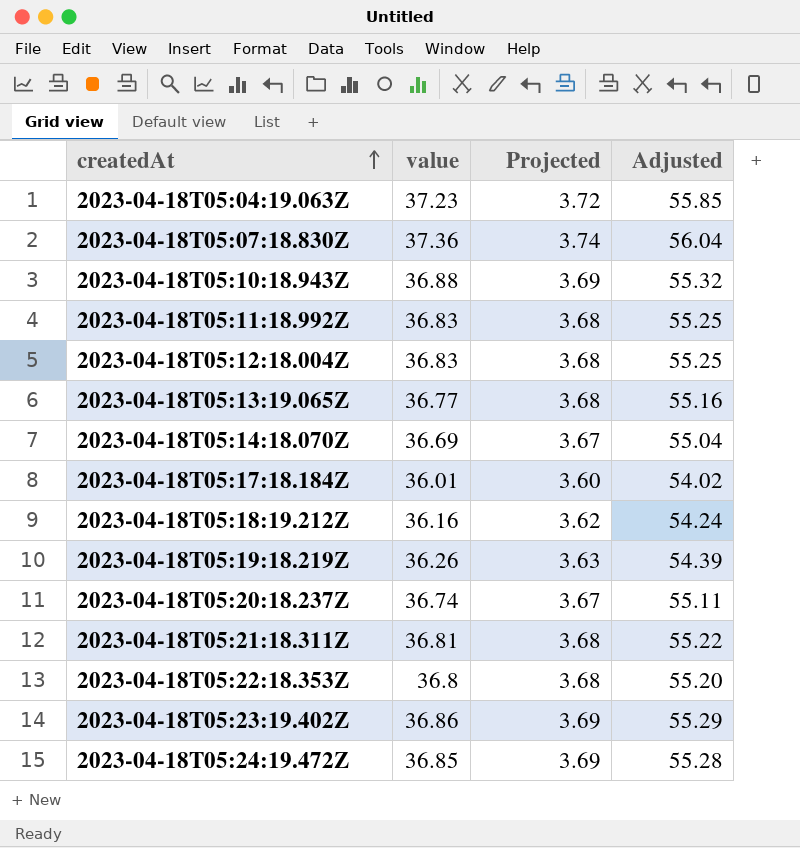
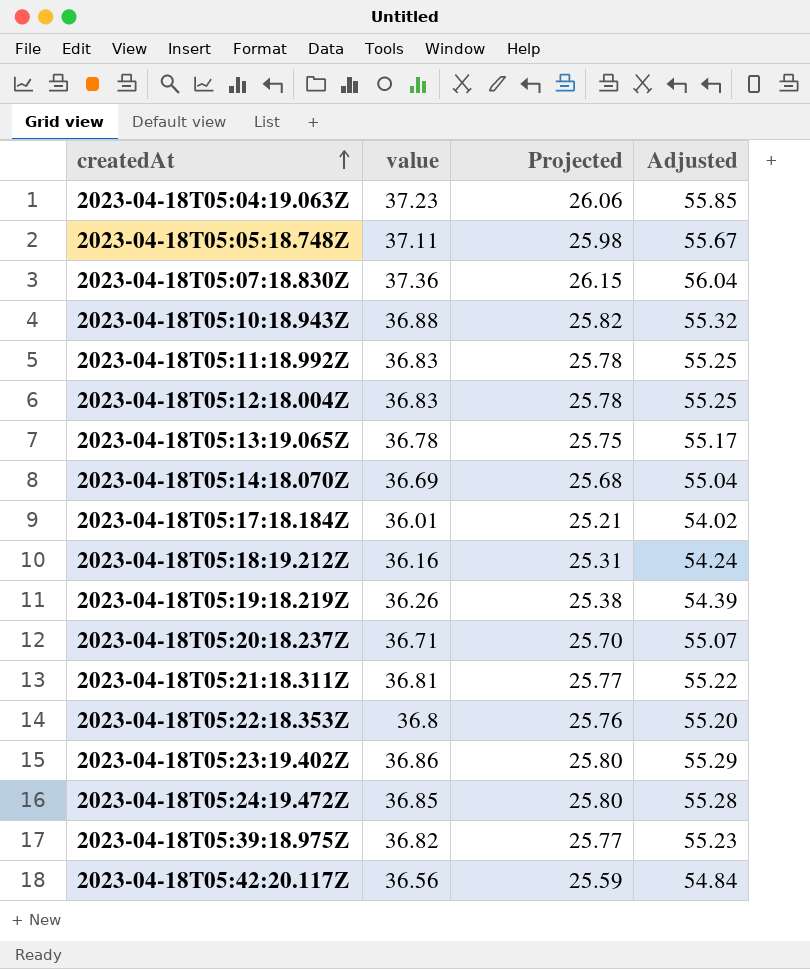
column Projected | formula: [value] * 0.1 -> [value] * 0.7
row 2023-04-18T05:05:18.748Z: none -> 37.11 | 25.98 | 55.67
2023-04-18T05:13:19.065Z | value: 36.77 -> 36.78
2023-04-18T05:13:19.065Z | Adjusted: 55.16 -> 55.17
2023-04-18T05:20:18.237Z | value: 36.74 -> 36.71
2023-04-18T05:20:18.237Z | Adjusted: 55.11 -> 55.07
row 2023-04-18T05:39:18.975Z: none -> 36.82 | 25.77 | 55.23
row 2023-04-18T05:42:20.117Z: none -> 36.56 | 25.59 | 54.84

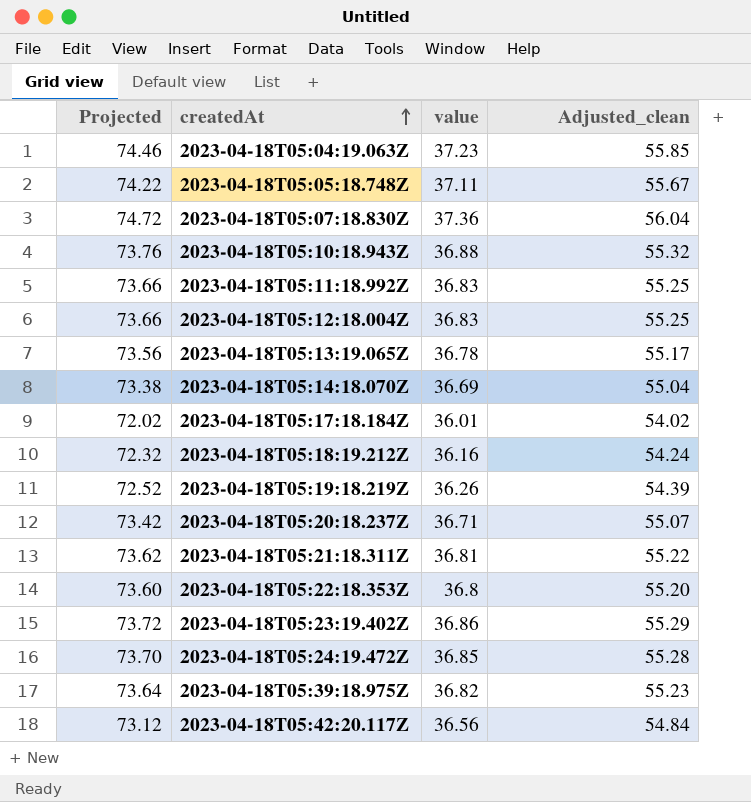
column Projected | formula: [value] * 0.7 -> [value] * 2
column Projected | position: 3 -> 1
column name: Adjusted -> Adjusted_clean

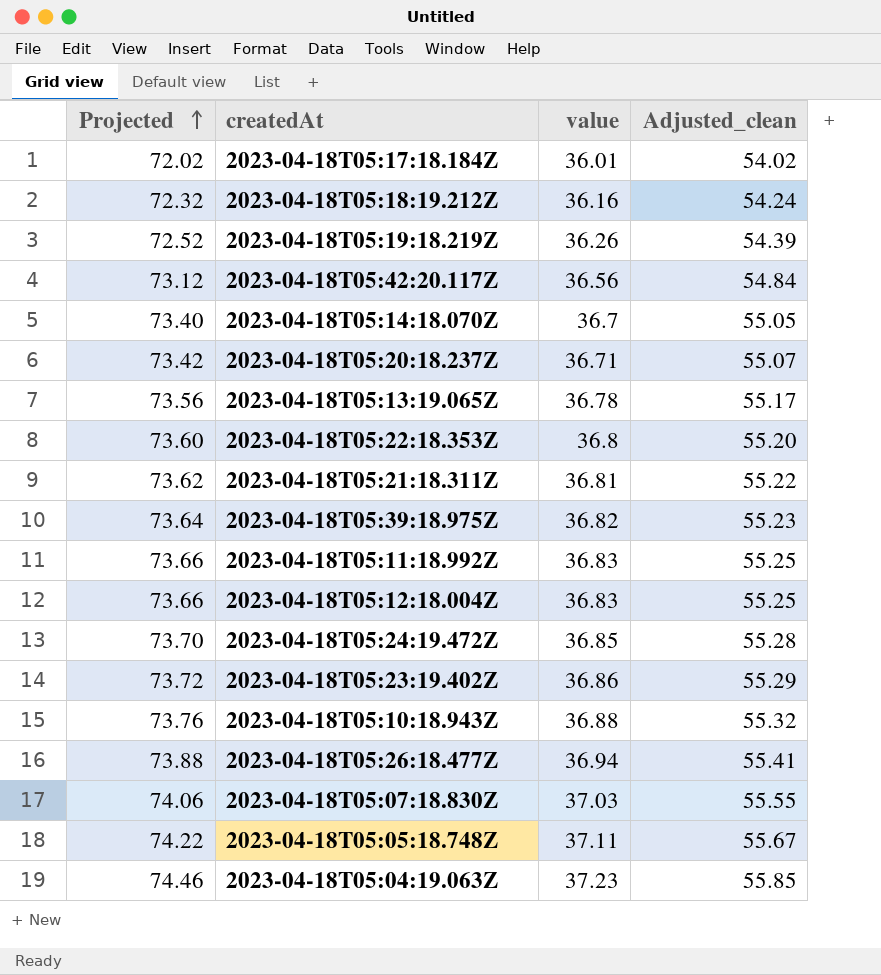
row order: createdAt ascending -> Projected ascending
2023-04-18T05:14:18.070Z | Projected: 73.38 -> 73.40
2023-04-18T05:14:18.070Z | value: 36.69 -> 36.7
2023-04-18T05:14:18.070Z | Adjusted_clean: 55.04 -> 55.05
row 2023-04-18T05:26:18.477Z: none -> 73.88 | 36.94 | 55.41
2023-04-18T05:07:18.830Z | Projected: 74.72 -> 74.06
2023-04-18T05:07:18.830Z | value: 37.36 -> 37.03
2023-04-18T05:07:18.830Z | Adjusted_clean: 56.04 -> 55.55

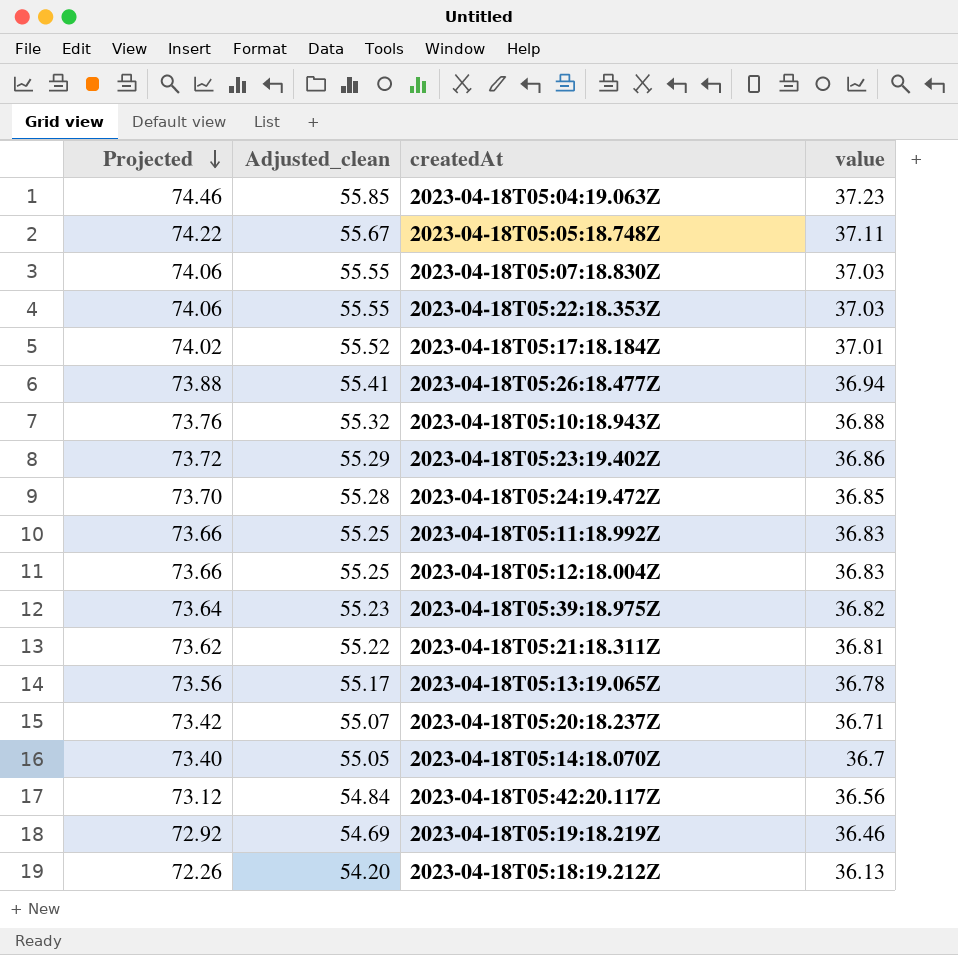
row order: Projected ascending -> Projected descending
column Adjusted_clean | position: 4 -> 2
2023-04-18T05:22:18.353Z | Projected: 73.60 -> 74.06
2023-04-18T05:22:18.353Z | Adjusted_clean: 55.20 -> 55.55
2023-04-18T05:22:18.353Z | value: 36.8 -> 37.03
2023-04-18T05:17:18.184Z | Projected: 72.02 -> 74.02
2023-04-18T05:17:18.184Z | Adjusted_clean: 54.02 -> 55.52
2023-04-18T05:17:18.184Z | value: 36.01 -> 37.01
2023-04-18T05:19:18.219Z | Projected: 72.52 -> 72.92
2023-04-18T05:19:18.219Z | Adjusted_clean: 54.39 -> 54.69
2023-04-18T05:19:18.219Z | value: 36.26 -> 36.46
2023-04-18T05:18:19.212Z | Projected: 72.32 -> 72.26
2023-04-18T05:18:19.212Z | Adjusted_clean: 54.24 -> 54.20
2023-04-18T05:18:19.212Z | value: 36.16 -> 36.13

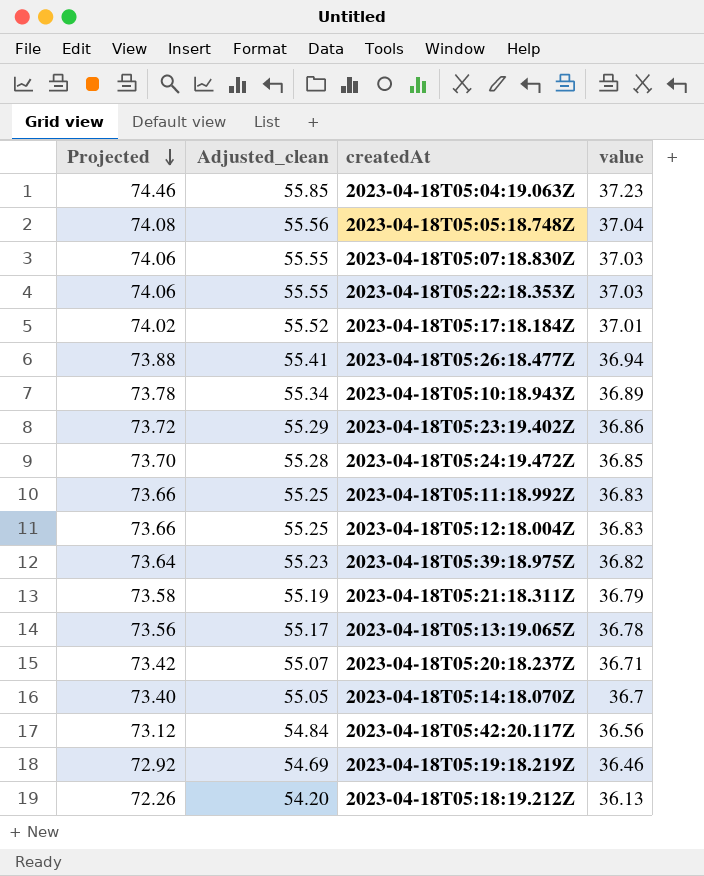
2023-04-18T05:05:18.748Z | Projected: 74.22 -> 74.08
2023-04-18T05:05:18.748Z | Adjusted_clean: 55.67 -> 55.56
2023-04-18T05:05:18.748Z | value: 37.11 -> 37.04
2023-04-18T05:10:18.943Z | Projected: 73.76 -> 73.78
2023-04-18T05:10:18.943Z | Adjusted_clean: 55.32 -> 55.34
2023-04-18T05:10:18.943Z | value: 36.88 -> 36.89
2023-04-18T05:21:18.311Z | Projected: 73.62 -> 73.58
2023-04-18T05:21:18.311Z | Adjusted_clean: 55.22 -> 55.19
2023-04-18T05:21:18.311Z | value: 36.81 -> 36.79

